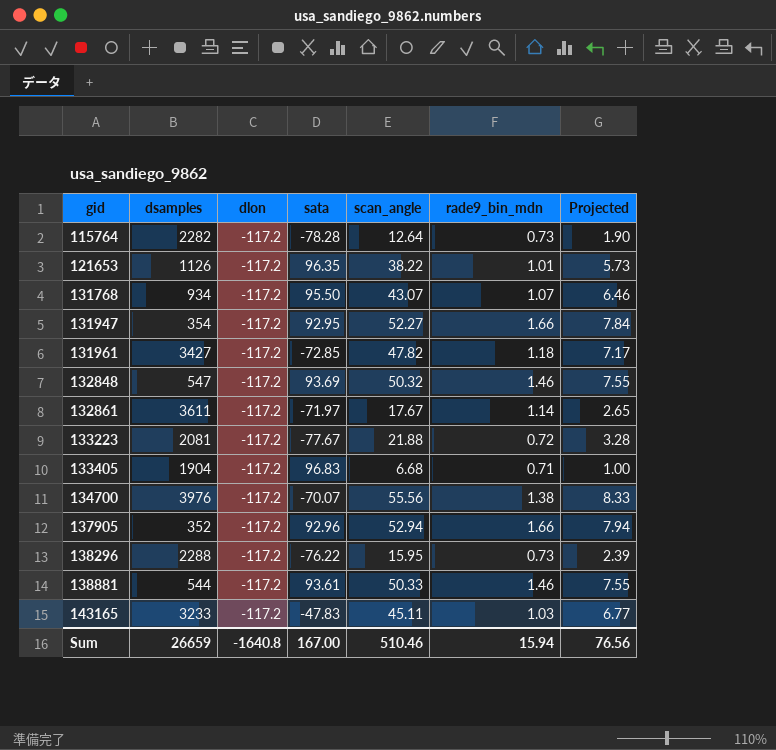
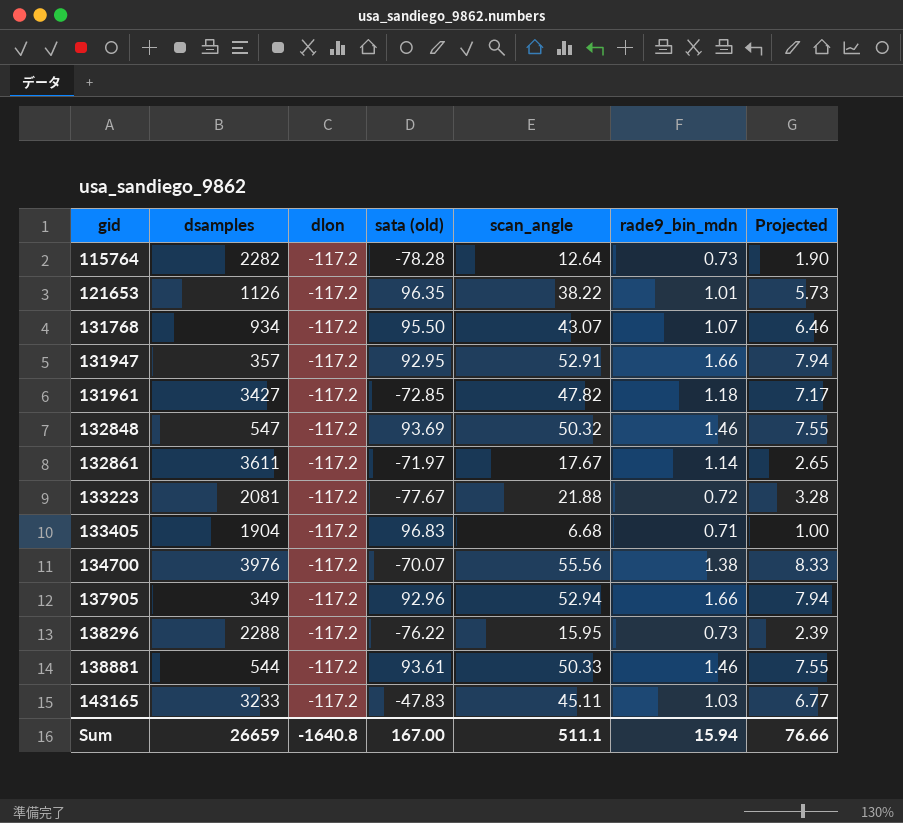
column name: sata -> sata (old)
131947 | dsamples: 354 -> 357
131947 | scan_angle: 52.27 -> 52.91
131947 | Projected: 7.84 -> 7.94
137905 | dsamples: 352 -> 349
Sum | scan_angle: 510.46 -> 511.1
Sum | Projected: 76.56 -> 76.66

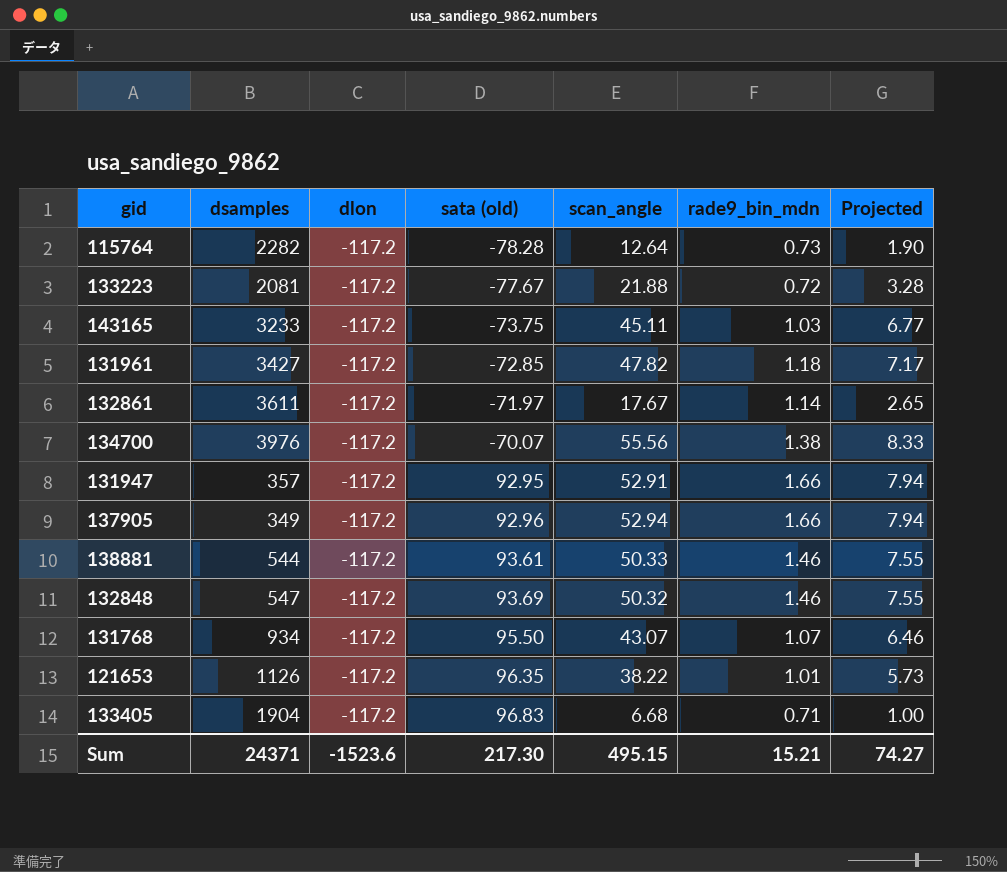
row order: gid ascending -> sata (old) ascending
row 138296: 2288 | -117.2 | -76.22 | 15.95 | 0.73 | 2.39 -> none
143165 | sata (old): -47.83 -> -73.75
Sum | dsamples: 26659 -> 24371
Sum | dlon: -1640.8 -> -1523.6
Sum | sata (old): 167.00 -> 217.30
Sum | scan_angle: 511.1 -> 495.15
Sum | rade9_bin_mdn: 15.94 -> 15.21
Sum | Projected: 76.66 -> 74.27

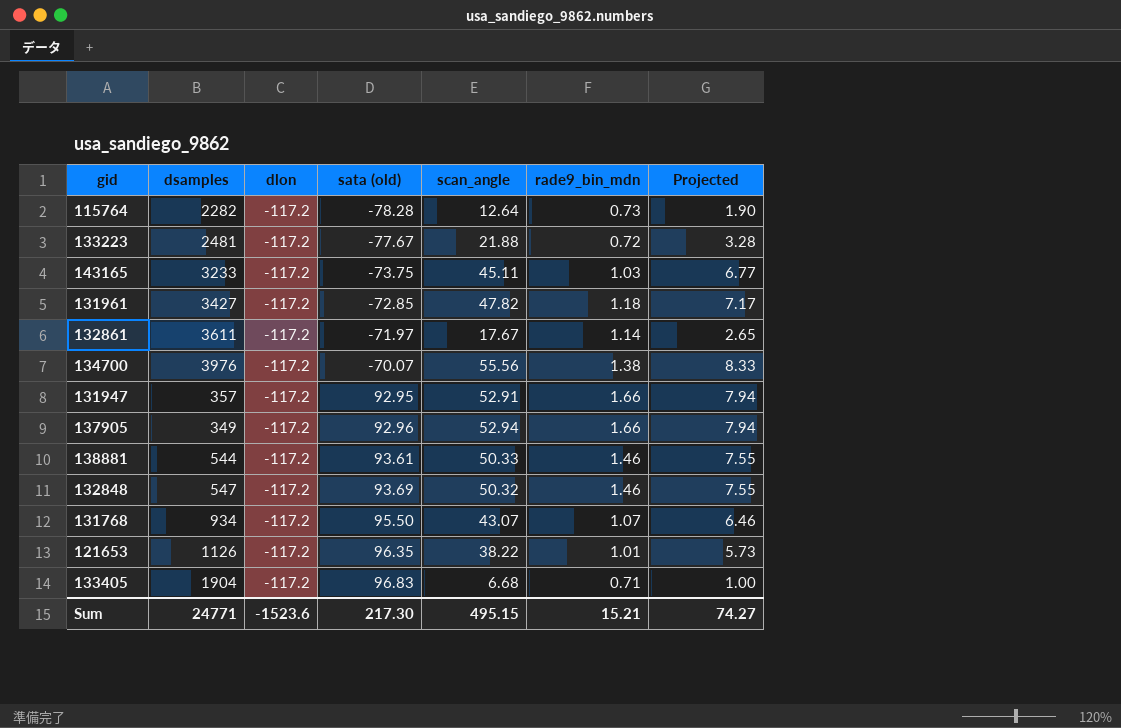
133223 | dsamples: 2081 -> 2481
Sum | dsamples: 24371 -> 24771

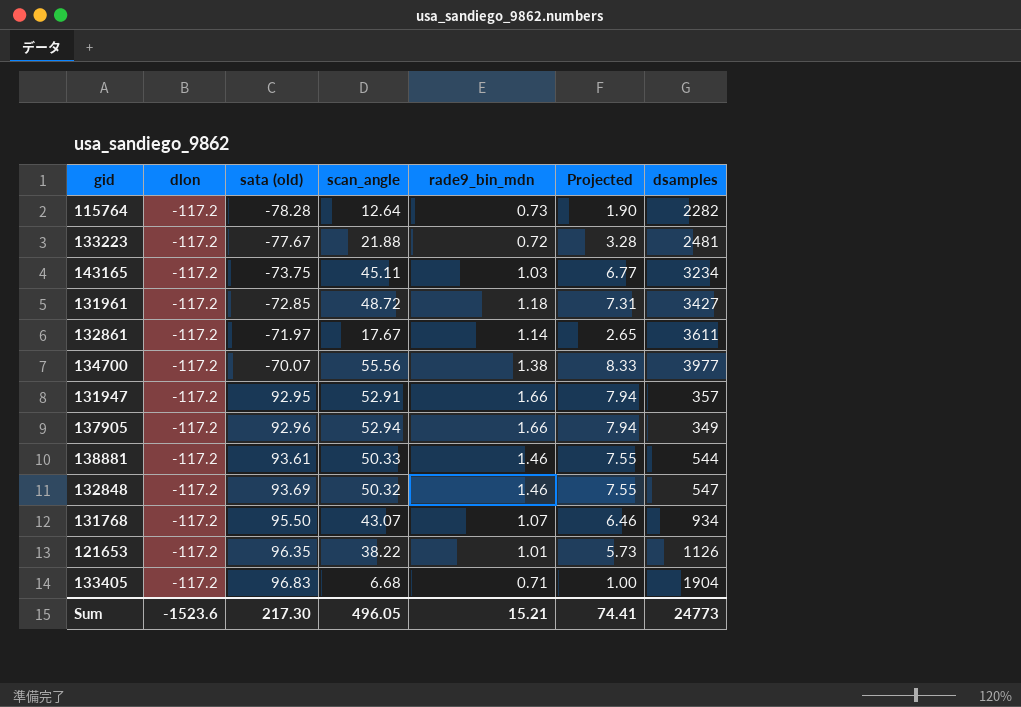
column dsamples | position: 2 -> 7
143165 | dsamples: 3233 -> 3234
131961 | scan_angle: 47.82 -> 48.72
131961 | Projected: 7.17 -> 7.31
134700 | dsamples: 3976 -> 3977
Sum | scan_angle: 495.15 -> 496.05
Sum | Projected: 74.27 -> 74.41
Sum | dsamples: 24771 -> 24773

